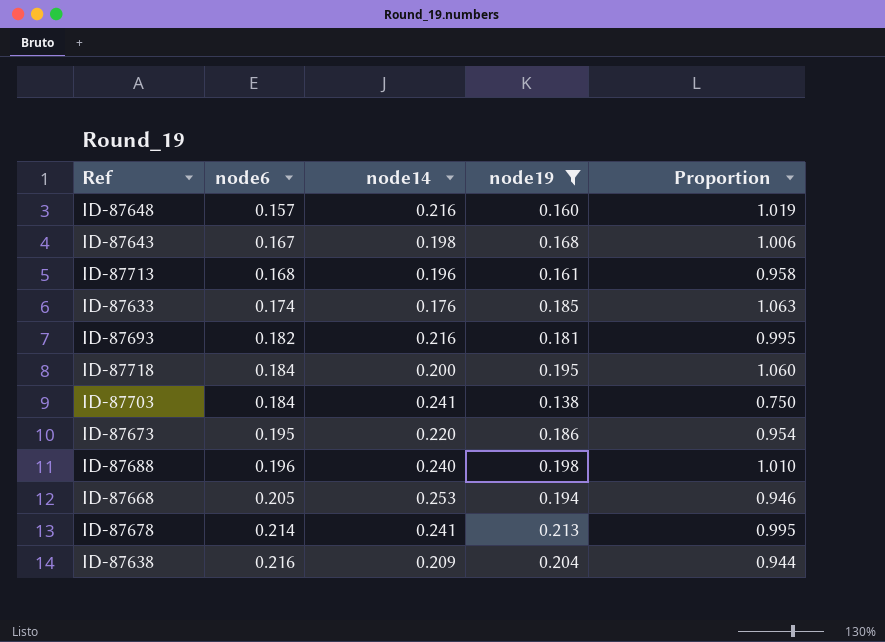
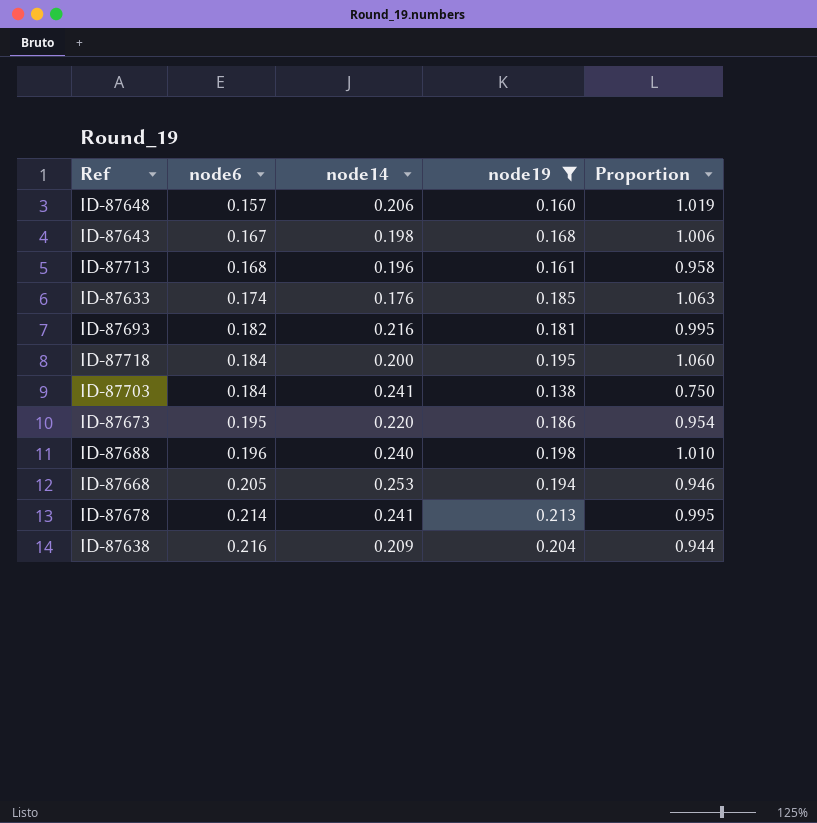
ID-87648 | node14: 0.216 -> 0.206

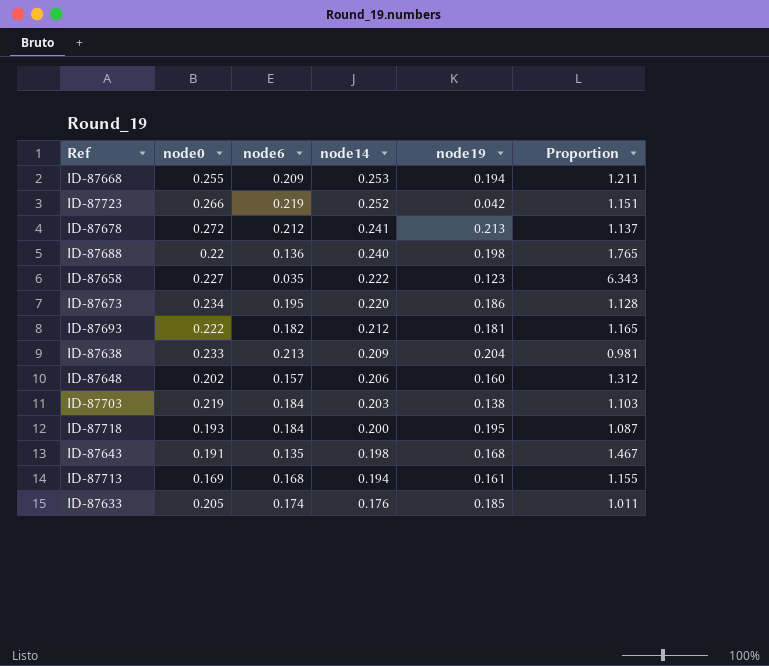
filter: node19 >= 0.138 -> none
row order: node6 ascending -> node14 descending
column node0 | position: none -> 2
column Proportion | formula: [node19] / [node6] -> [node14] / [node6]
ID-87668 | node6: 0.205 -> 0.209
ID-87678 | node6: 0.214 -> 0.212
ID-87688 | node6: 0.196 -> 0.136
ID-87693 | node14: 0.216 -> 0.212
ID-87638 | node6: 0.216 -> 0.213
ID-87703 | node14: 0.241 -> 0.203
ID-87643 | node6: 0.167 -> 0.135
ID-87713 | node14: 0.196 -> 0.194

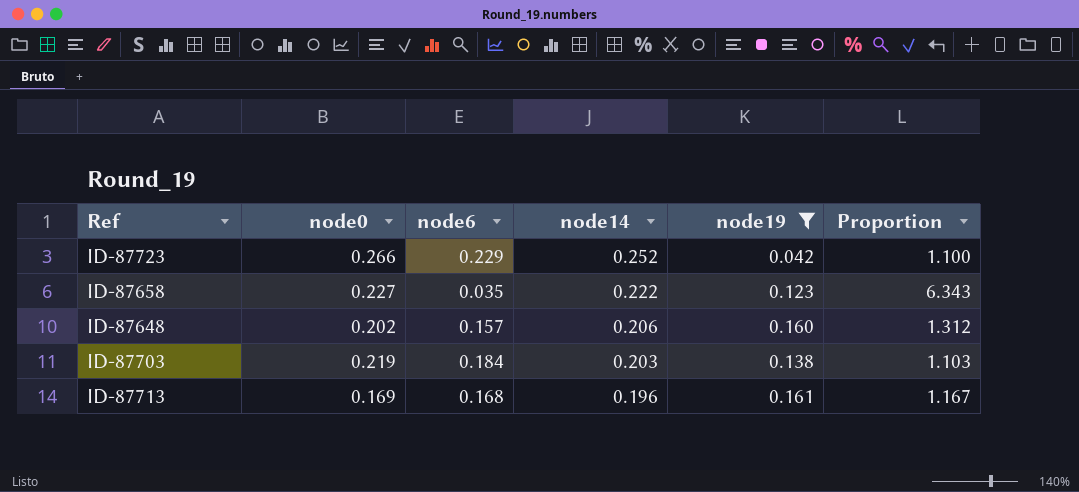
filter: none -> node19 <= 0.161
ID-87723 | node6: 0.219 -> 0.229
ID-87723 | Proportion: 1.151 -> 1.100
ID-87713 | node14: 0.194 -> 0.196
ID-87713 | Proportion: 1.155 -> 1.167

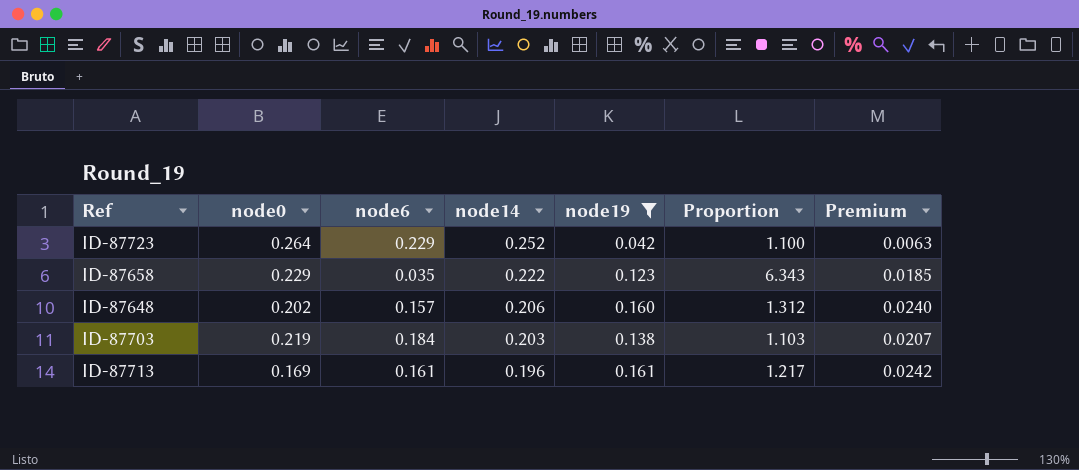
column Premium | formula: none -> [node19] * 0.15
ID-87723 | node0: 0.266 -> 0.264
ID-87658 | node0: 0.227 -> 0.229
ID-87713 | node6: 0.168 -> 0.161
ID-87713 | Proportion: 1.167 -> 1.217

